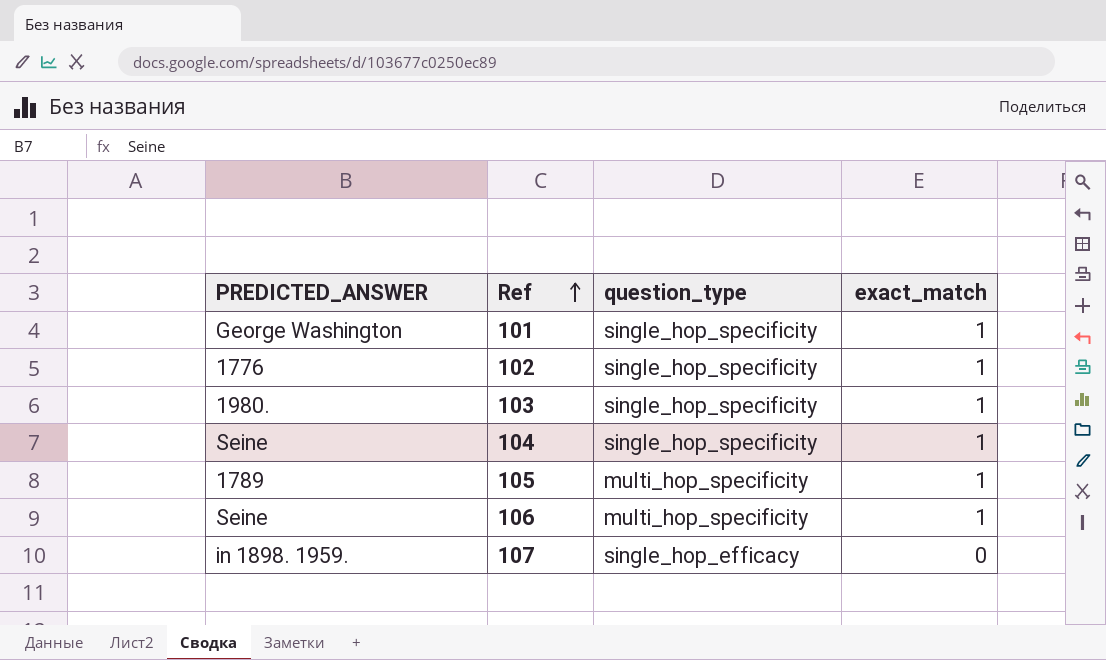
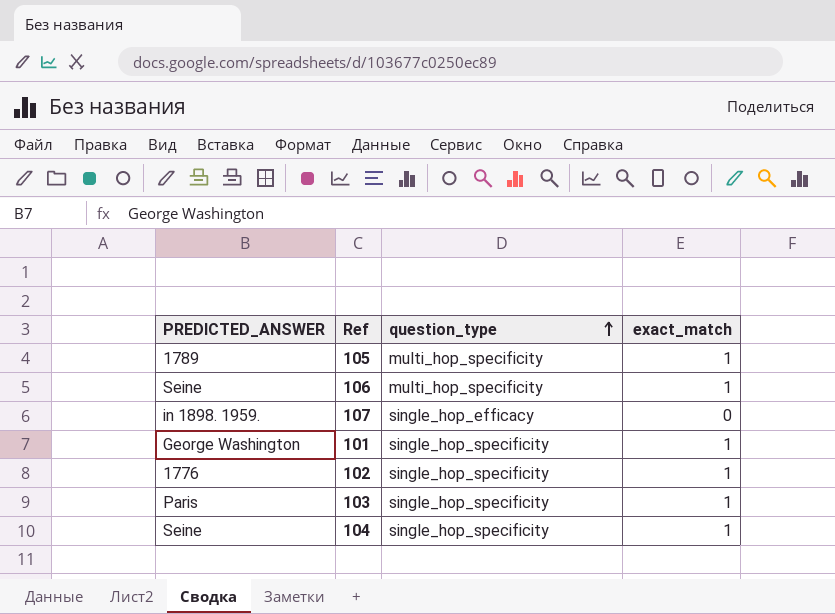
row order: Ref ascending -> question_type ascending
103 | PREDICTED_ANSWER: 1980. -> Paris

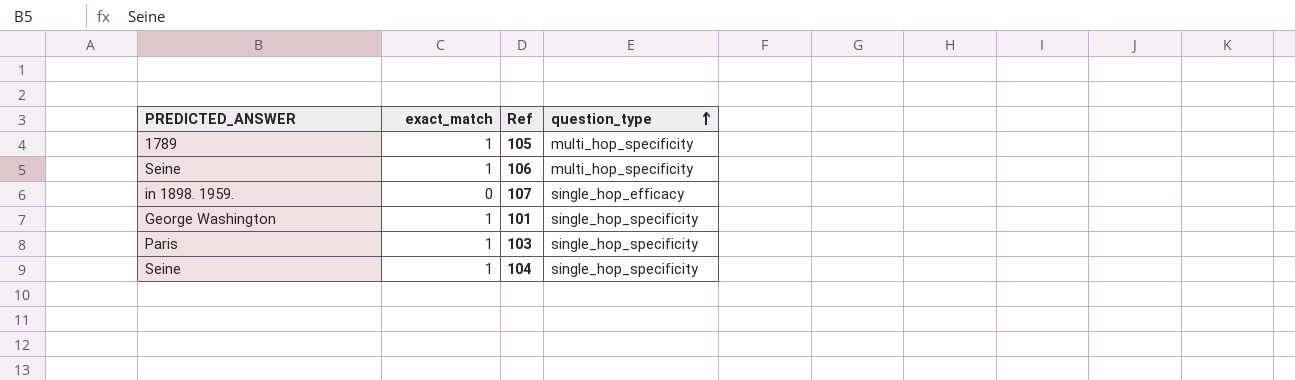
column exact_match | position: 4 -> 2
row 102: 1776 | single_hop_specificity | 1 -> none

